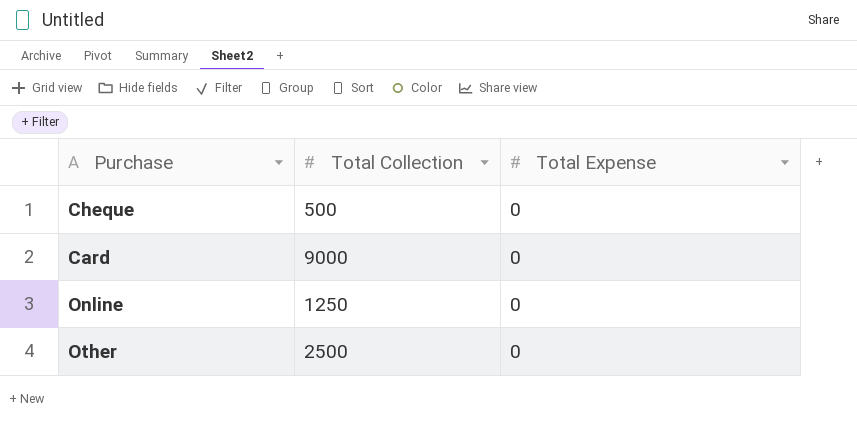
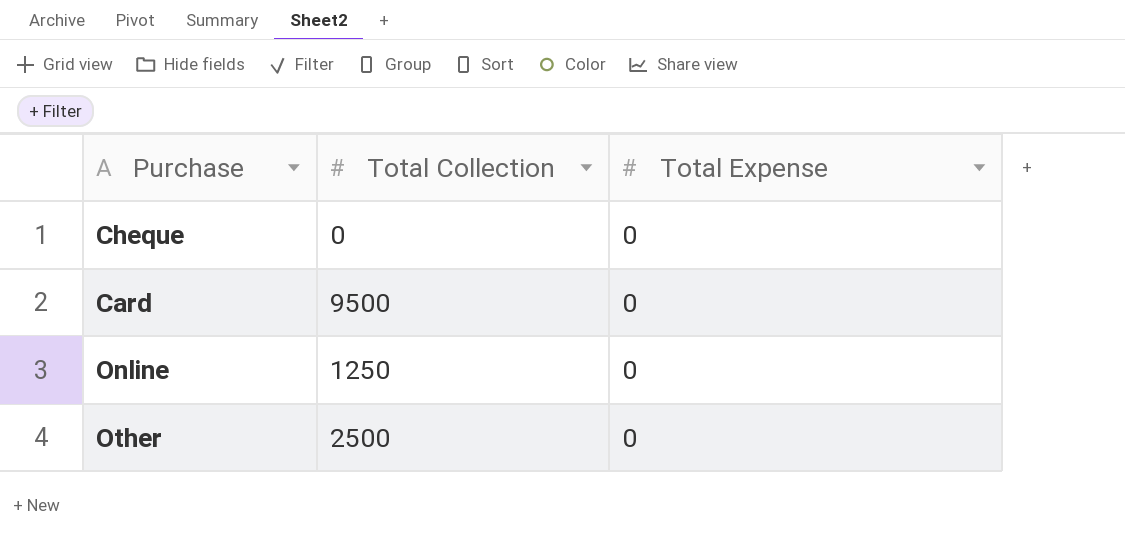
Cheque | Total Collection: 500 -> 0
Card | Total Collection: 9000 -> 9500

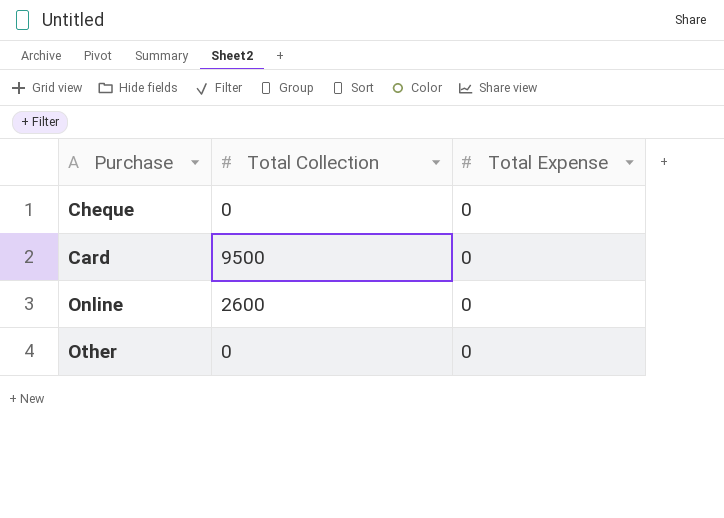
Online | Total Collection: 1250 -> 2600
Other | Total Collection: 2500 -> 0

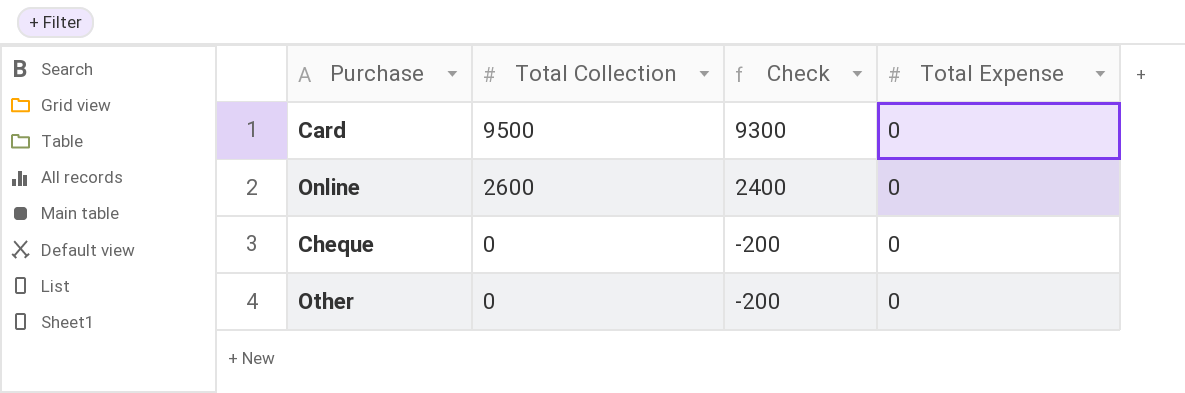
row order: none -> Total Collection descending
column Check | formula: none -> [Total Collection] - 200

